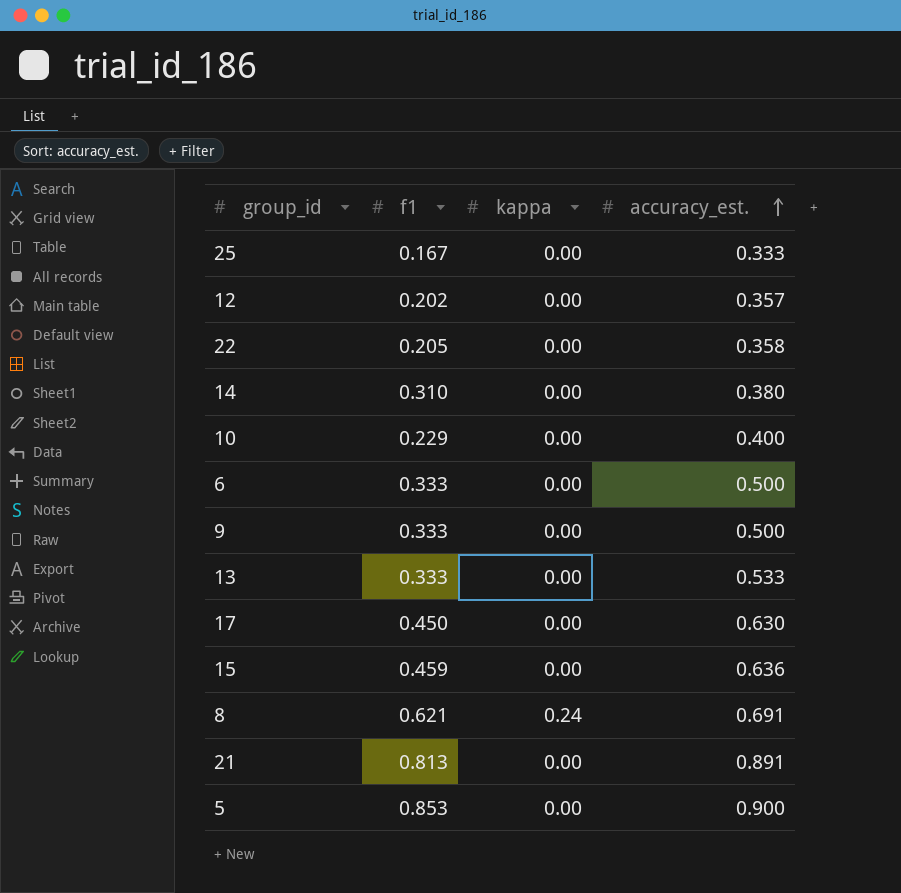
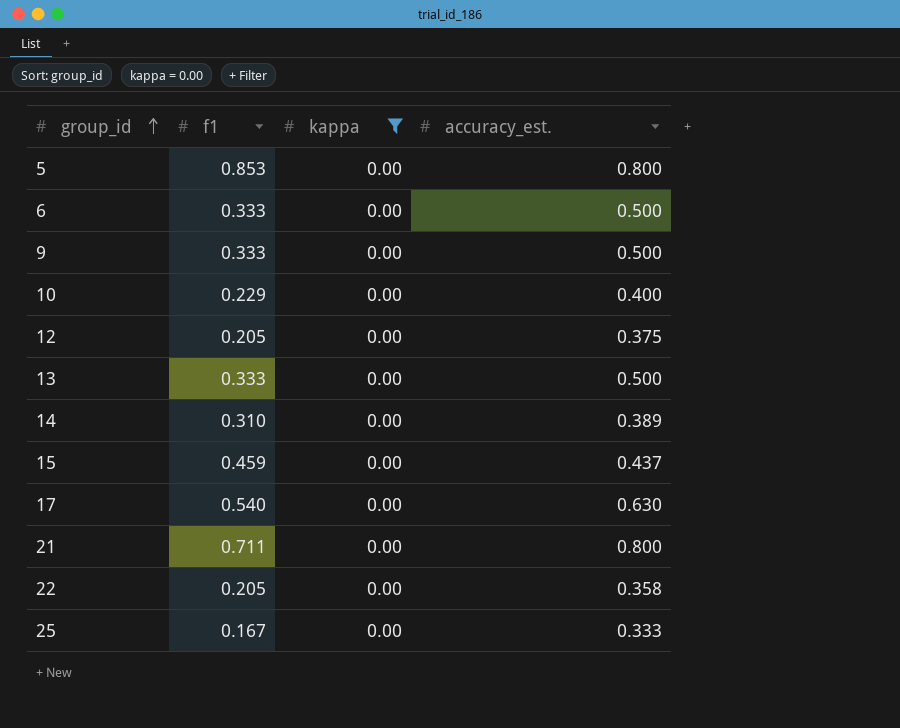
filter: none -> kappa = 0.00
row order: accuracy_est. ascending -> group_id ascending
5 | accuracy_est.: 0.900 -> 0.800
12 | f1: 0.202 -> 0.205
12 | accuracy_est.: 0.357 -> 0.375
13 | accuracy_est.: 0.533 -> 0.500
14 | accuracy_est.: 0.380 -> 0.389
15 | accuracy_est.: 0.636 -> 0.437
17 | f1: 0.450 -> 0.540
21 | f1: 0.813 -> 0.711
21 | accuracy_est.: 0.891 -> 0.800

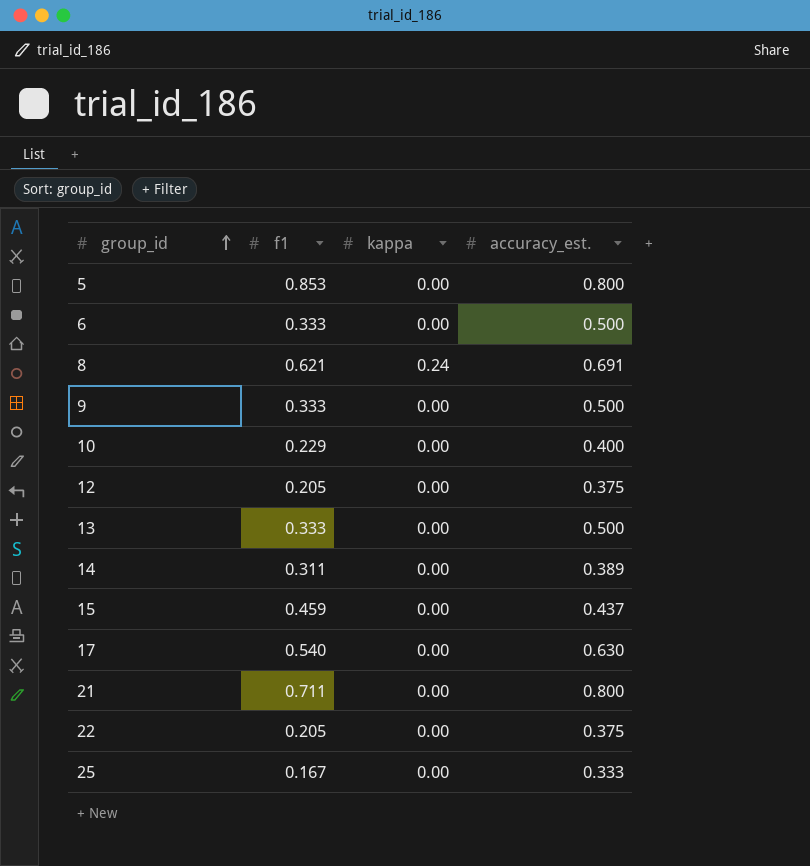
filter: kappa = 0.00 -> none
14 | f1: 0.310 -> 0.311
22 | accuracy_est.: 0.358 -> 0.375

